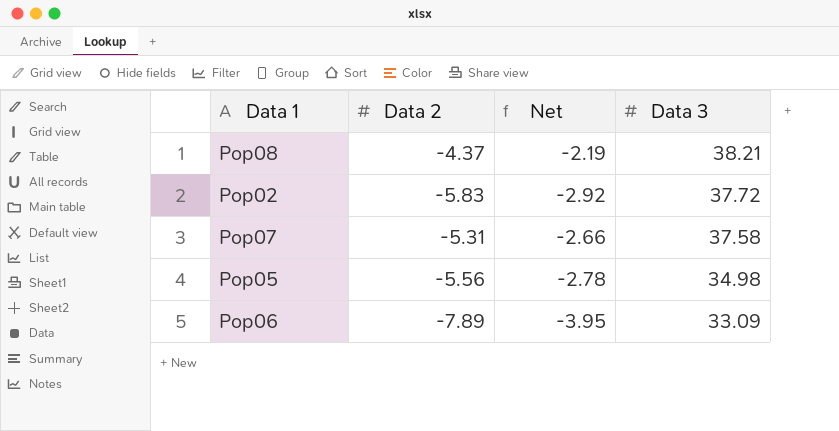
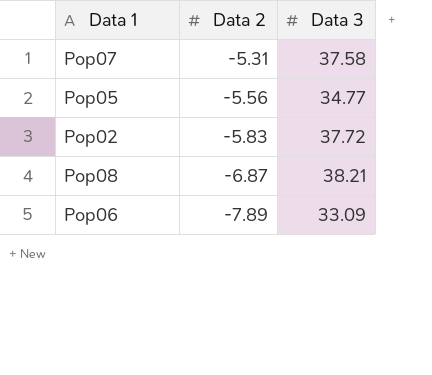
row order: Data 3 descending -> Data 2 descending
column Net | formula: [Data 2] * 0.5 -> none
Pop05 | Data 3: 34.98 -> 34.77
Pop08 | Data 2: -4.37 -> -6.87

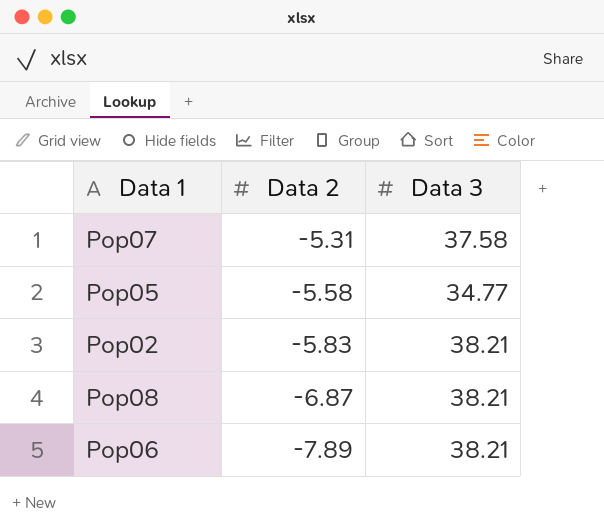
Pop05 | Data 2: -5.56 -> -5.58
Pop02 | Data 3: 37.72 -> 38.21
Pop06 | Data 3: 33.09 -> 38.21

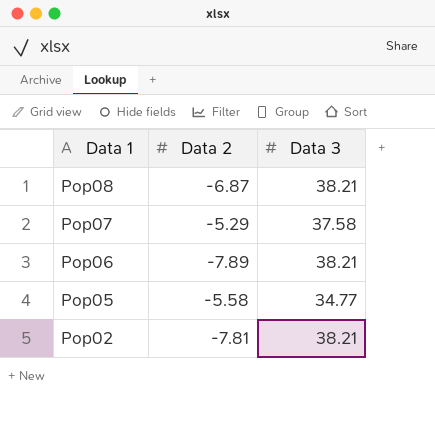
row order: Data 2 descending -> Data 1 descending
Pop07 | Data 2: -5.31 -> -5.29
Pop02 | Data 2: -5.83 -> -7.81

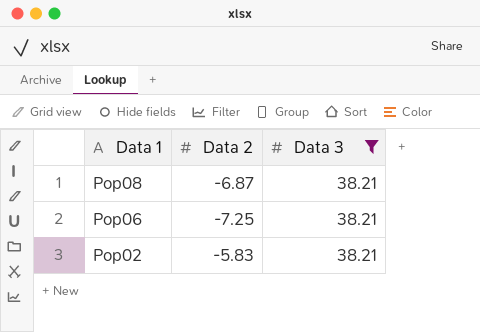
filter: none -> Data 3 = 38.21
Pop06 | Data 2: -7.89 -> -7.25
Pop02 | Data 2: -7.81 -> -5.83

